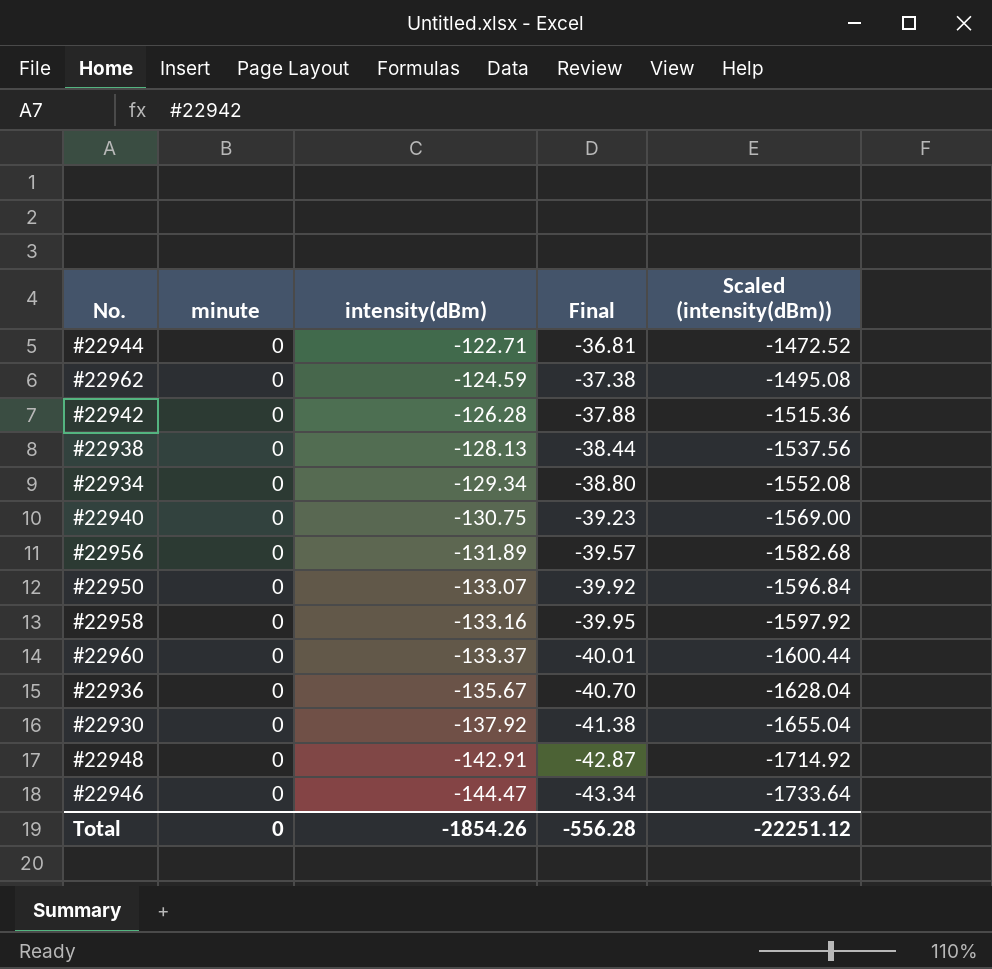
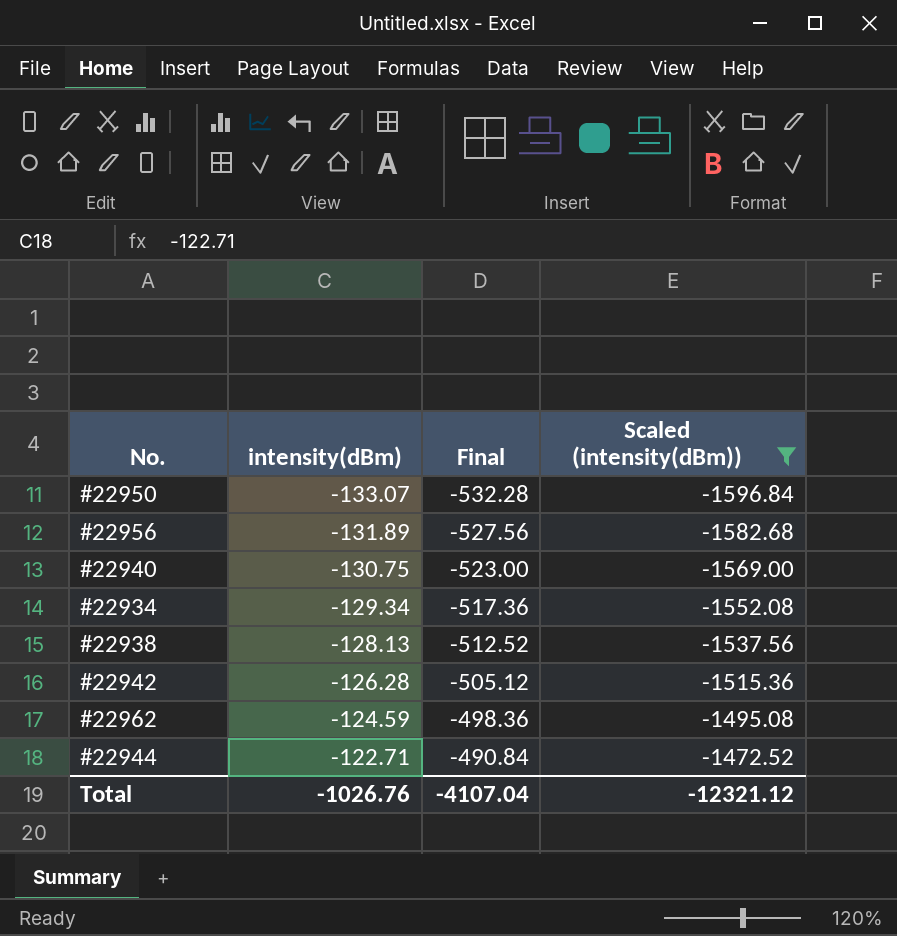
filter: none -> Scaled (intensity(dBm)) >= -1596.84
row order: intensity(dBm) descending -> intensity(dBm) ascending
column minute | position: 2 -> none
column Final | formula: [intensity(dBm)] * 0.3 -> [intensity(dBm)] * 4
Total | intensity(dBm): -1854.26 -> -1026.76
Total | Final: -556.28 -> -4107.04
Total | Scaled (intensity(dBm)): -22251.12 -> -12321.12

